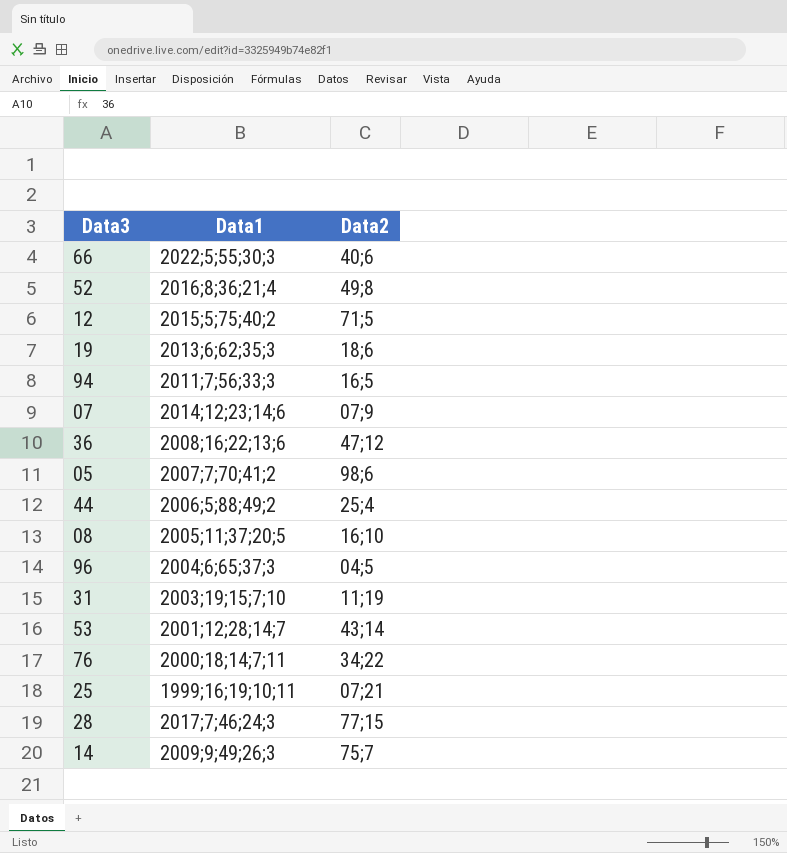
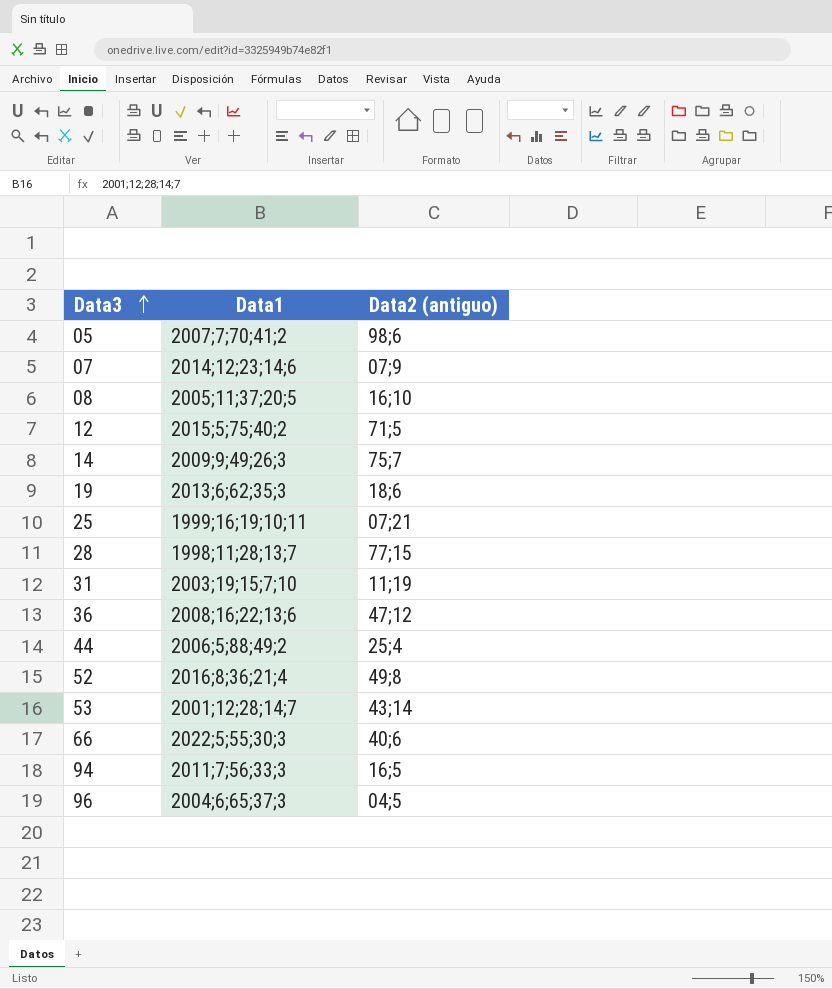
row order: none -> Data3 ascending
column name: Data2 -> Data2 (antiguo)
row 76: 2000;18;14;7;11 | 34;22 -> none
28 | Data1: 2017;7;46;24;3 -> 1998;11;28;13;7

